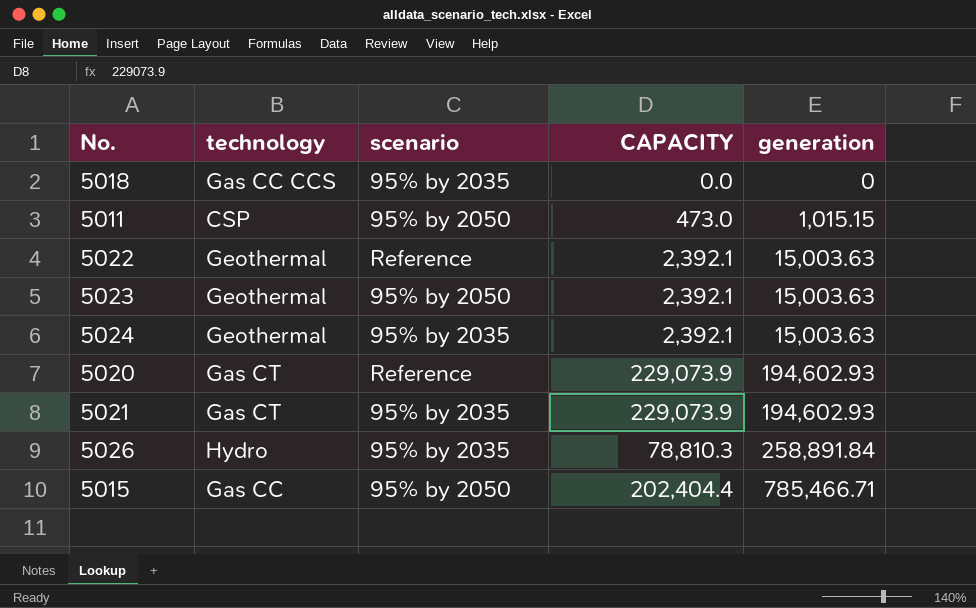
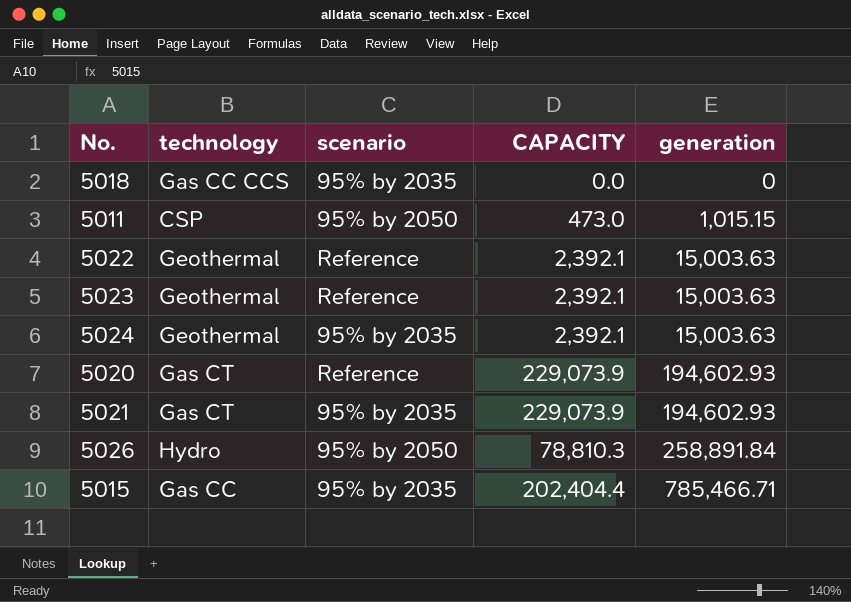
5023 | scenario: 95% by 2050 -> Reference
5026 | scenario: 95% by 2035 -> 95% by 2050
5015 | scenario: 95% by 2050 -> 95% by 2035

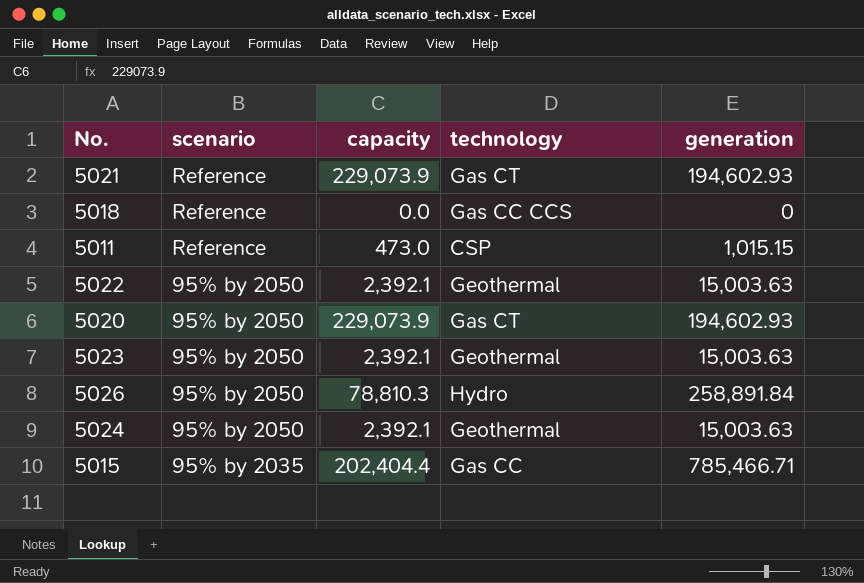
row order: generation ascending -> scenario descending
column name: CAPACITY -> capacity
column technology | position: 2 -> 4
5021 | scenario: 95% by 2035 -> Reference
5018 | scenario: 95% by 2035 -> Reference
5011 | scenario: 95% by 2050 -> Reference
5022 | scenario: Reference -> 95% by 2050
5020 | scenario: Reference -> 95% by 2050
5023 | scenario: Reference -> 95% by 2050
5024 | scenario: 95% by 2035 -> 95% by 2050

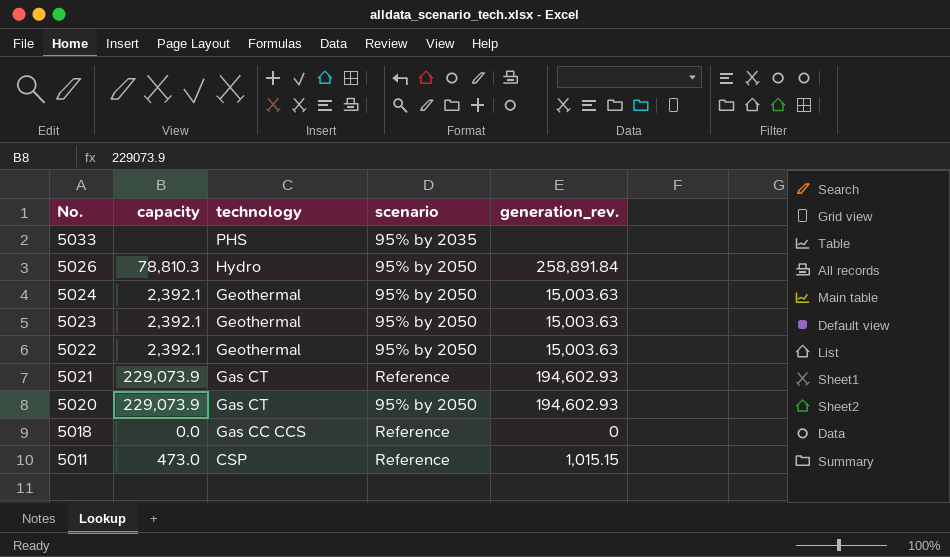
row order: scenario descending -> No. descending
column scenario | position: 2 -> 4
column name: generation -> generation_rev.
row 5015: 95% by 2035 | 202,404.4 | Gas CC | 785,466.71 -> none
row 5033: none -> none | PHS | 95% by 2035 | none

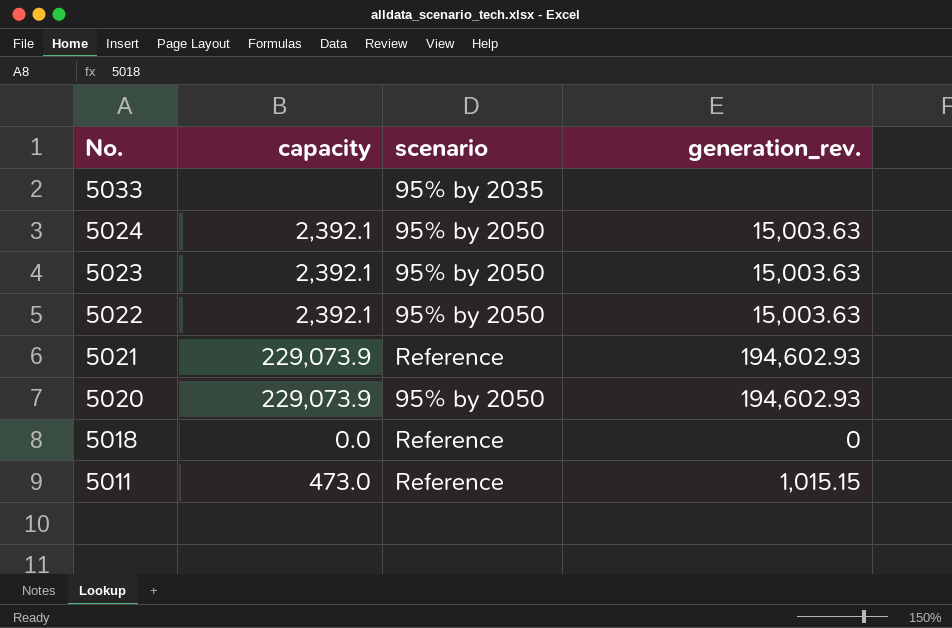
column technology | position: 3 -> none
row 5026: 78,810.3 | Hydro | 95% by 2050 | 258,891.84 -> none

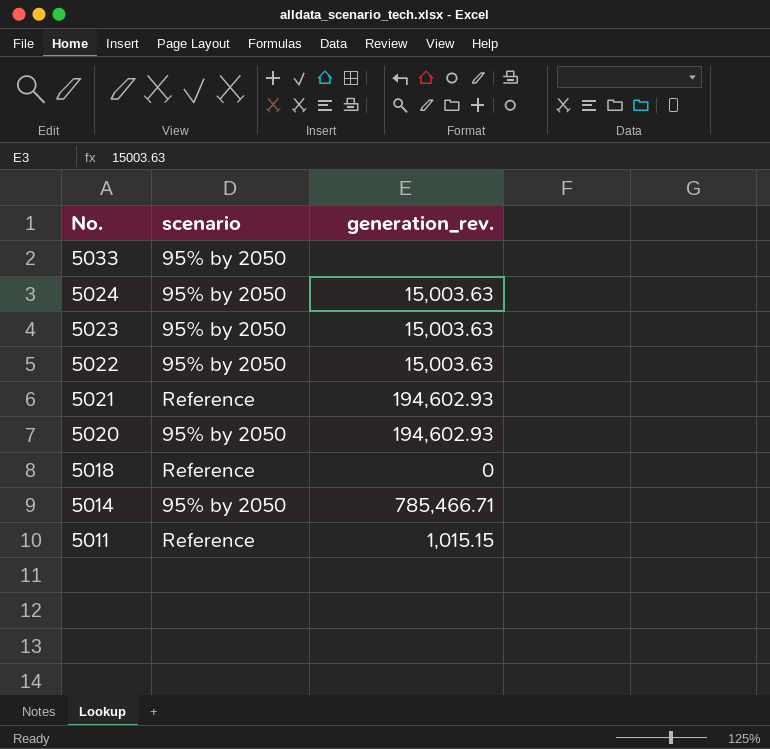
column capacity | position: 2 -> none
5033 | scenario: 95% by 2035 -> 95% by 2050
row 5014: none -> 95% by 2050 | 785,466.71

